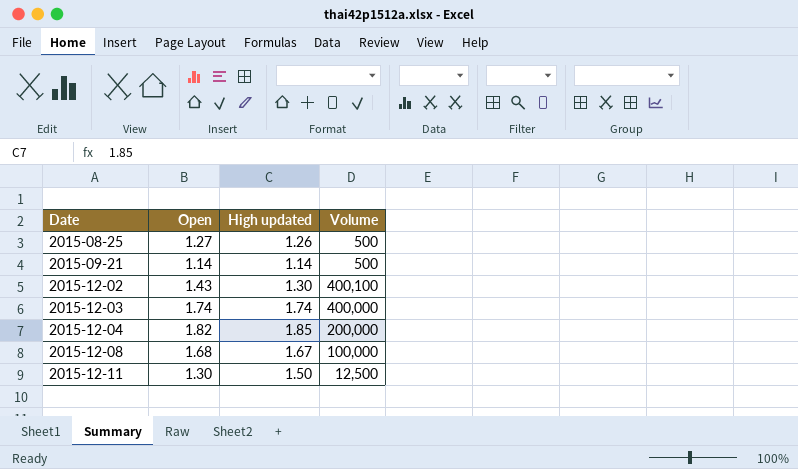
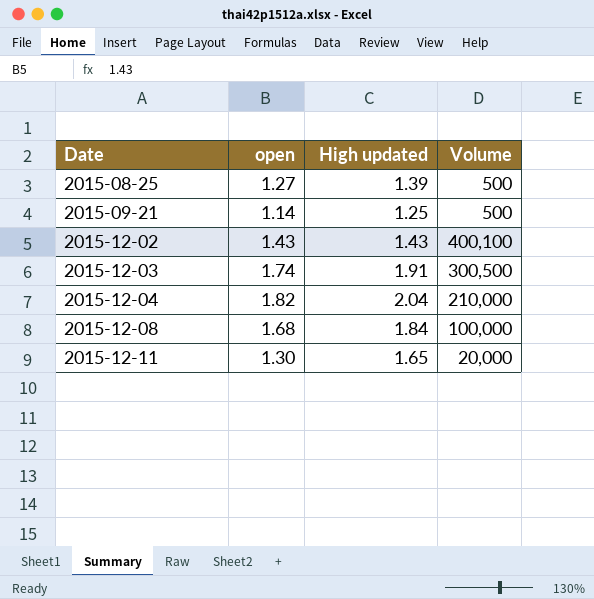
column name: Open -> open
2015-08-25 | High updated: 1.26 -> 1.39
2015-09-21 | High updated: 1.14 -> 1.25
2015-12-02 | High updated: 1.30 -> 1.43
2015-12-03 | High updated: 1.74 -> 1.91
2015-12-03 | Volume: 400,000 -> 300,500
2015-12-04 | High updated: 1.85 -> 2.04
2015-12-04 | Volume: 200,000 -> 210,000
2015-12-08 | High updated: 1.67 -> 1.84
2015-12-11 | High updated: 1.50 -> 1.65
2015-12-11 | Volume: 12,500 -> 20,000

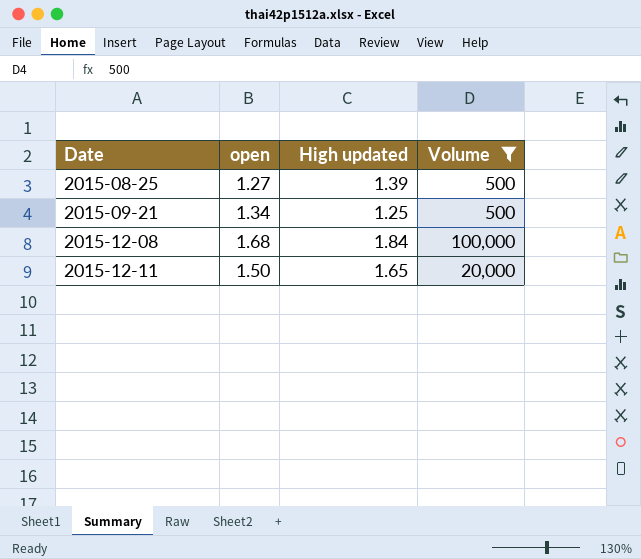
filter: none -> Volume <= 100,000
2015-09-21 | open: 1.14 -> 1.34
2015-12-11 | open: 1.30 -> 1.50

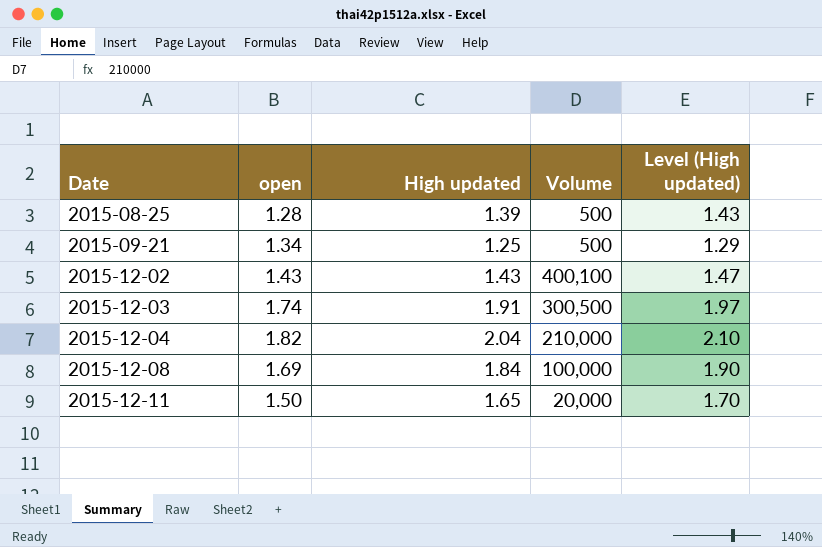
filter: Volume <= 100,000 -> none
column Level (High updated) | formula: none -> [High updated] * 1.03
2015-08-25 | open: 1.27 -> 1.28
2015-12-08 | open: 1.68 -> 1.69

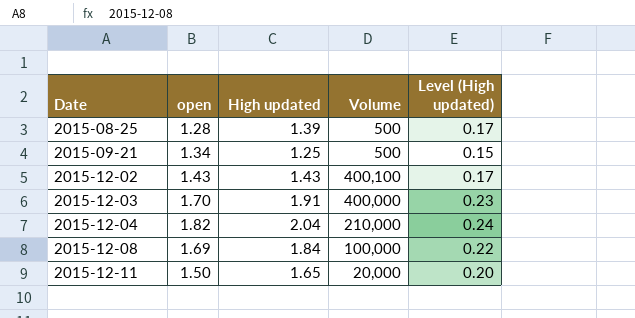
column Level (High updated) | formula: [High updated] * 1.03 -> [High updated] * 0.12
2015-12-03 | open: 1.74 -> 1.70
2015-12-03 | Volume: 300,500 -> 400,000

